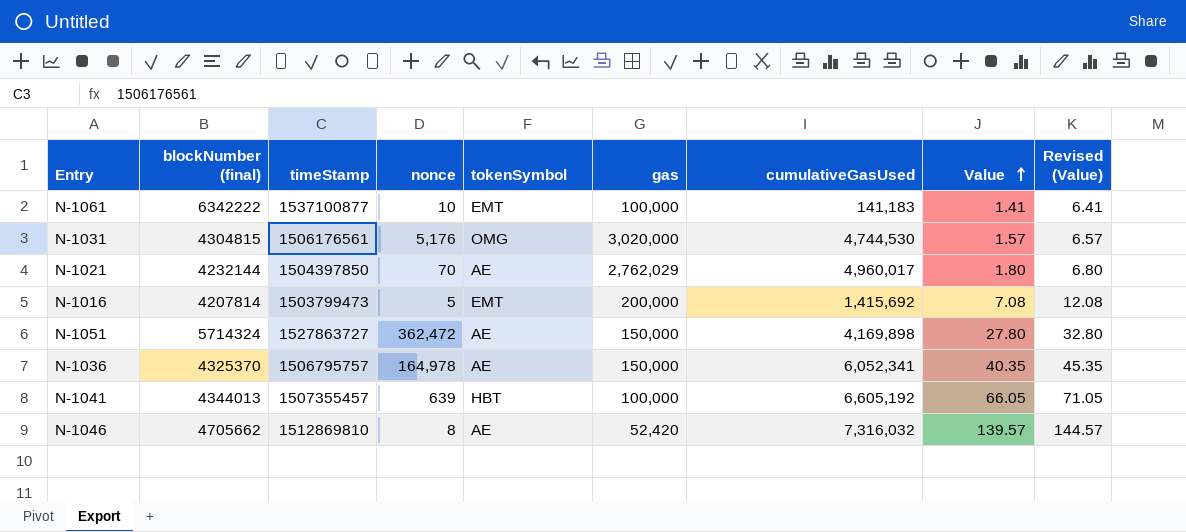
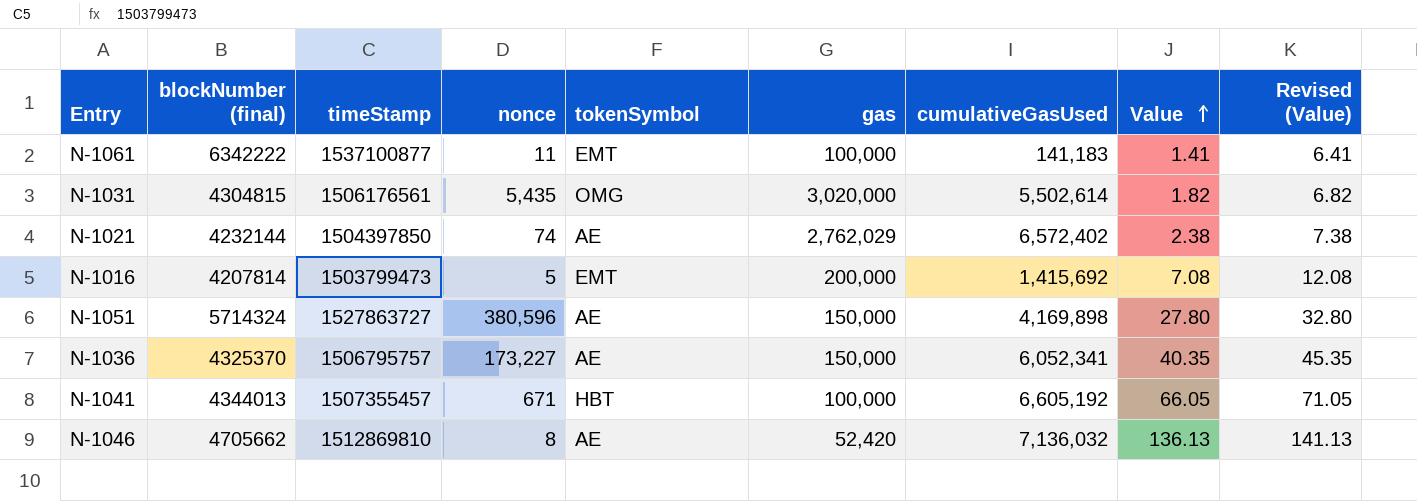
N-1061 | nonce: 10 -> 11
N-1031 | nonce: 5,176 -> 5,435
N-1031 | cumulativeGasUsed: 4,744,530 -> 5,502,614
N-1031 | Value: 1.57 -> 1.82
N-1031 | Revised (Value): 6.57 -> 6.82
N-1021 | nonce: 70 -> 74
N-1021 | cumulativeGasUsed: 4,960,017 -> 6,572,402
N-1021 | Value: 1.80 -> 2.38
N-1021 | Revised (Value): 6.80 -> 7.38
N-1051 | nonce: 362,472 -> 380,596
N-1036 | nonce: 164,978 -> 173,227
N-1041 | nonce: 639 -> 671
N-1046 | cumulativeGasUsed: 7,316,032 -> 7,136,032
N-1046 | Value: 139.57 -> 136.13
N-1046 | Revised (Value): 144.57 -> 141.13

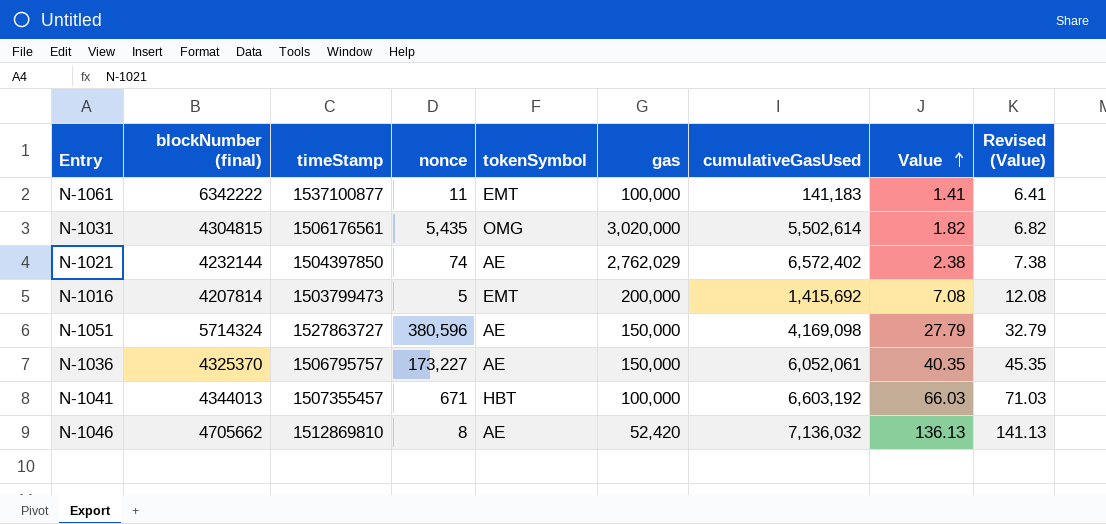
N-1051 | cumulativeGasUsed: 4,169,898 -> 4,169,098
N-1051 | Value: 27.80 -> 27.79
N-1051 | Revised (Value): 32.80 -> 32.79
N-1036 | cumulativeGasUsed: 6,052,341 -> 6,052,061
N-1041 | cumulativeGasUsed: 6,605,192 -> 6,603,192
N-1041 | Value: 66.05 -> 66.03
N-1041 | Revised (Value): 71.05 -> 71.03

